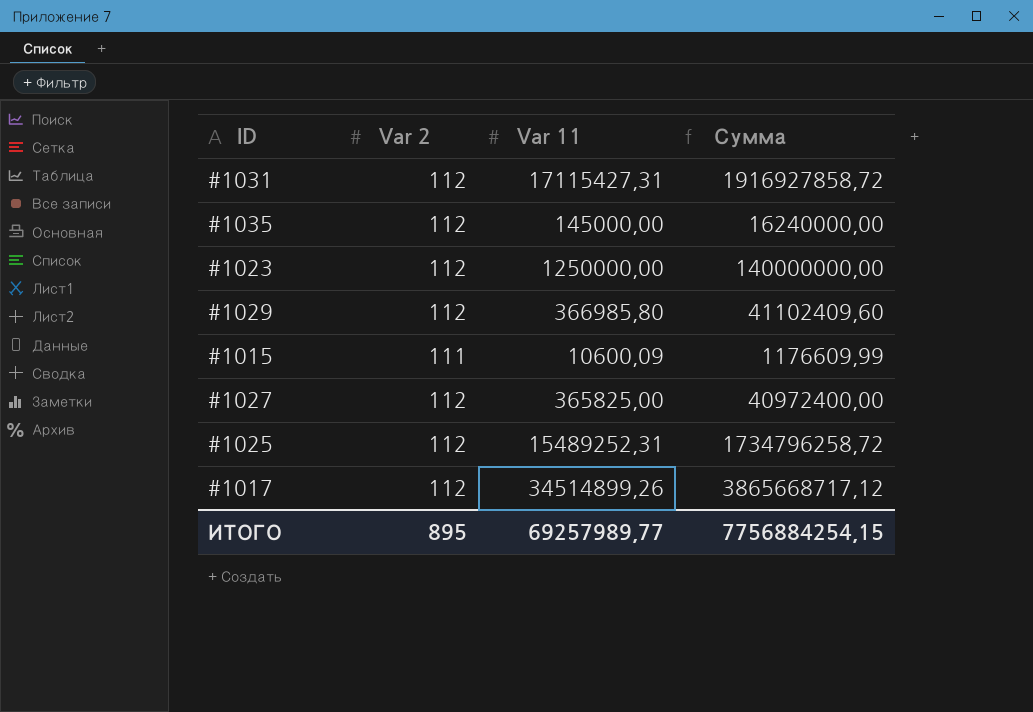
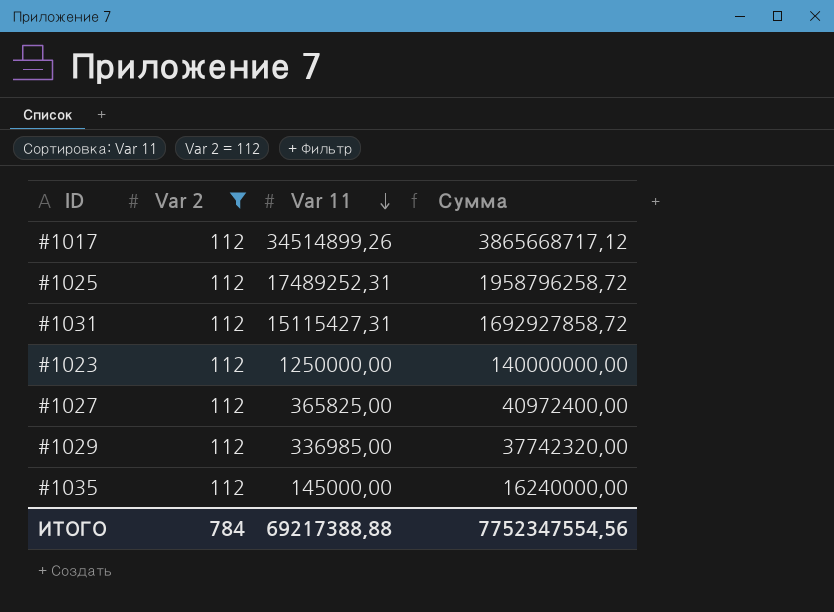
filter: none -> Var 2 = 112
row order: none -> Var 11 descending
#1025 | Var 11: 15489252,31 -> 17489252,31
#1025 | Сумма: 1734796258,72 -> 1958796258,72
#1031 | Var 11: 17115427,31 -> 15115427,31
#1031 | Сумма: 1916927858,72 -> 1692927858,72
#1029 | Var 11: 366985,80 -> 336985,00
#1029 | Сумма: 41102409,60 -> 37742320,00
ИТОГО | Var 2: 895 -> 784
ИТОГО | Var 11: 69257989,77 -> 69217388,88
ИТОГО | Сумма: 7756884254,15 -> 7752347554,56

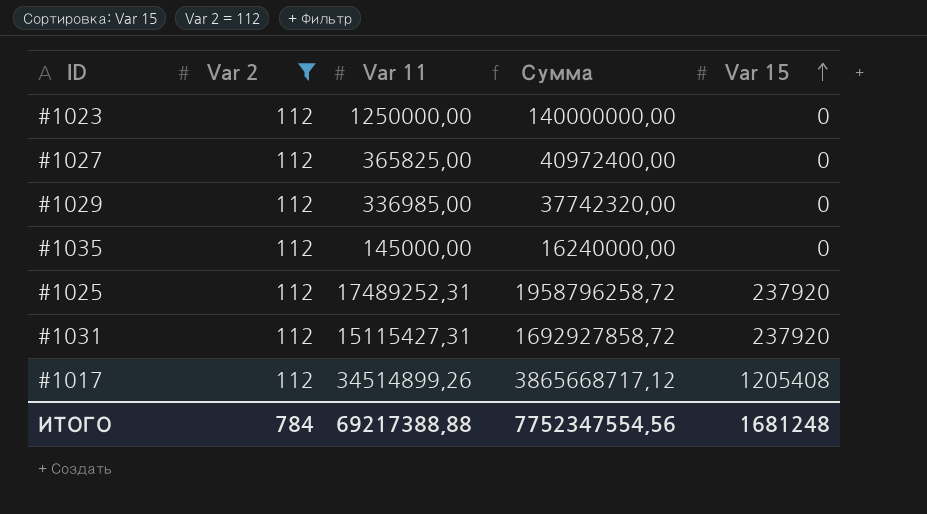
row order: Var 11 descending -> Var 15 ascending
column Var 15 | position: none -> 5

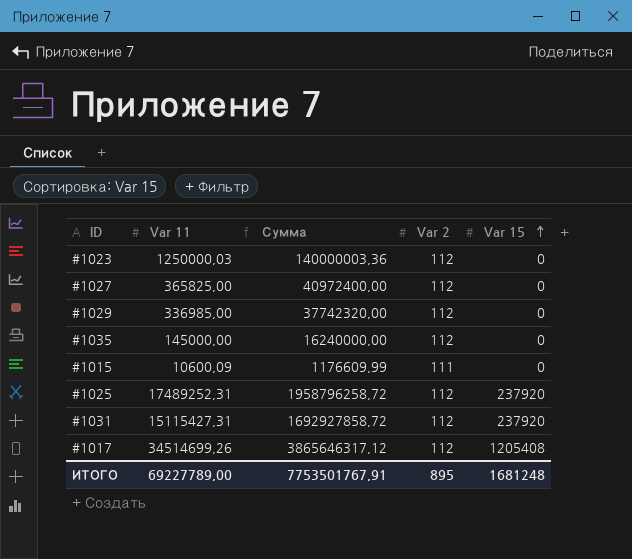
filter: Var 2 = 112 -> none
column Var 2 | position: 2 -> 4
#1023 | Var 11: 1250000,00 -> 1250000,03
#1023 | Сумма: 140000000,00 -> 140000003,36
#1017 | Var 11: 34514899,26 -> 34514699,26
#1017 | Сумма: 3865668717,12 -> 3865646317,12
ИТОГО | Var 11: 69217388,88 -> 69227789,00
ИТОГО | Сумма: 7752347554,56 -> 7753501767,91
ИТОГО | Var 2: 784 -> 895

